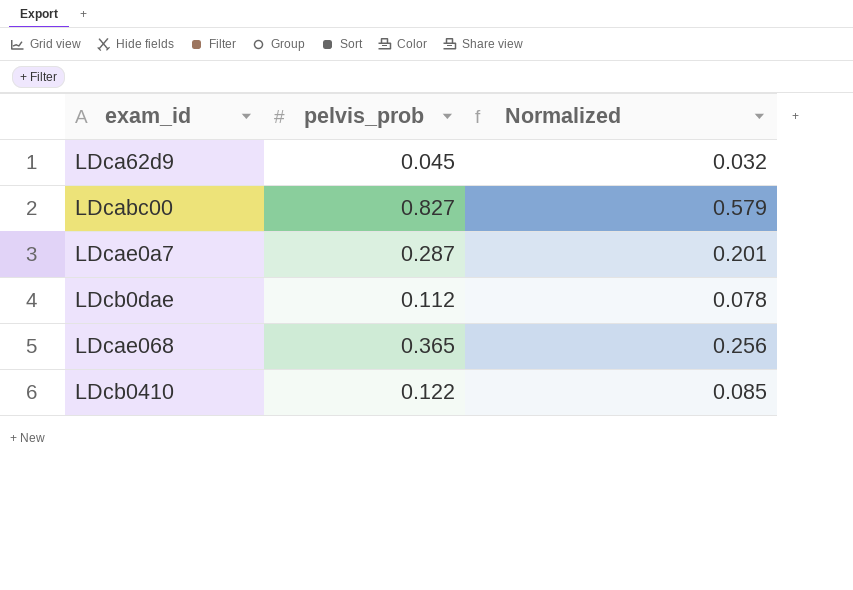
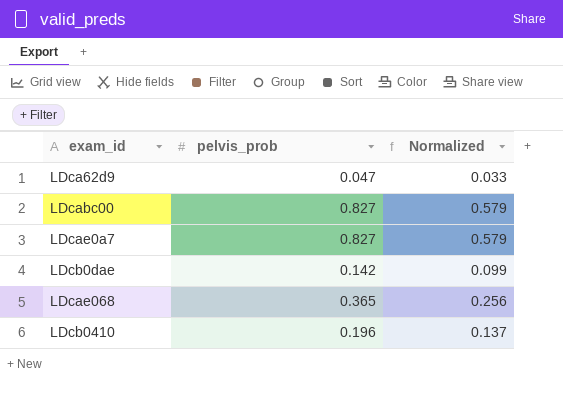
LDca62d9 | pelvis_prob: 0.045 -> 0.047
LDca62d9 | Normalized: 0.032 -> 0.033
LDcae0a7 | pelvis_prob: 0.287 -> 0.827
LDcae0a7 | Normalized: 0.201 -> 0.579
LDcb0dae | pelvis_prob: 0.112 -> 0.142
LDcb0dae | Normalized: 0.078 -> 0.099
LDcb0410 | pelvis_prob: 0.122 -> 0.196
LDcb0410 | Normalized: 0.085 -> 0.137

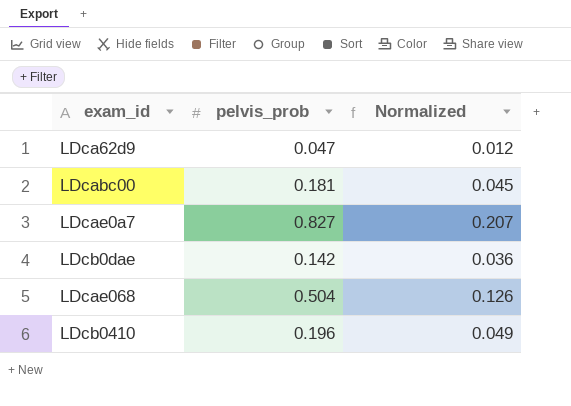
column Normalized | formula: [pelvis_prob] * 0.7 -> [pelvis_prob] * 0.25
LDcabc00 | pelvis_prob: 0.827 -> 0.181
LDcae068 | pelvis_prob: 0.365 -> 0.504

